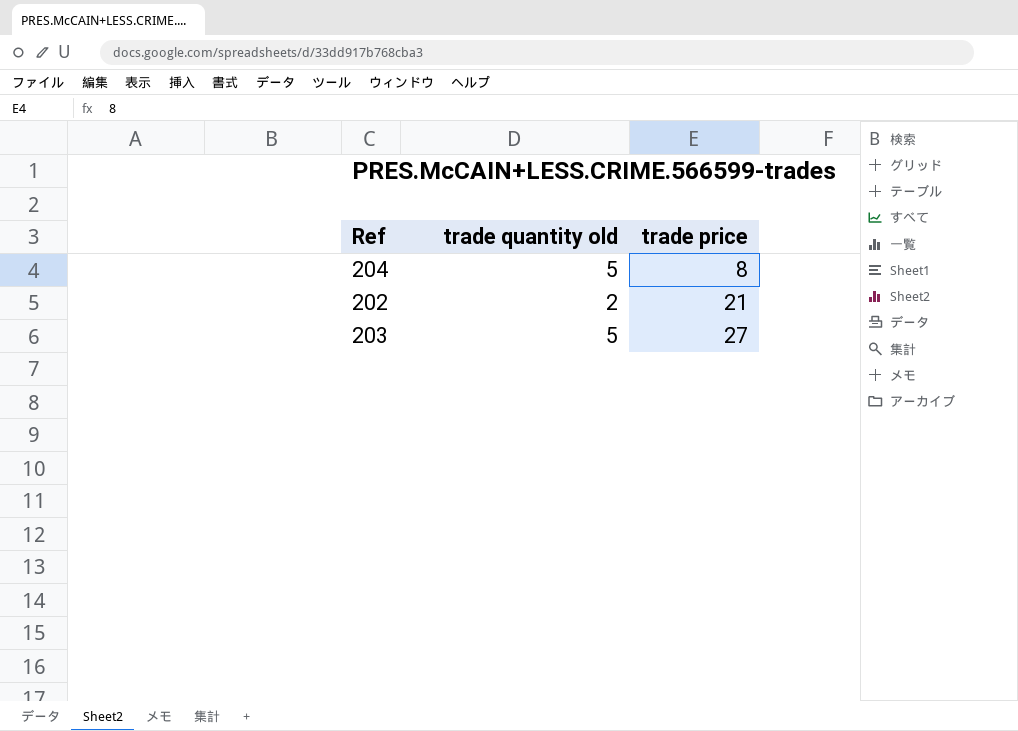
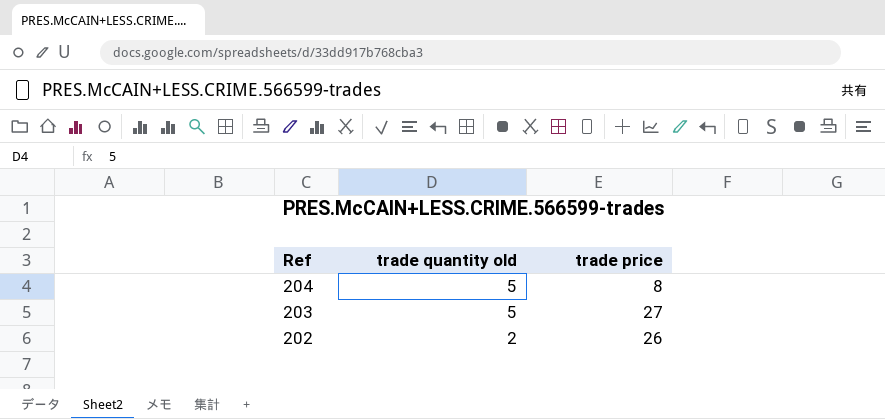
row order: trade price ascending -> Ref descending
202 | trade price: 21 -> 26

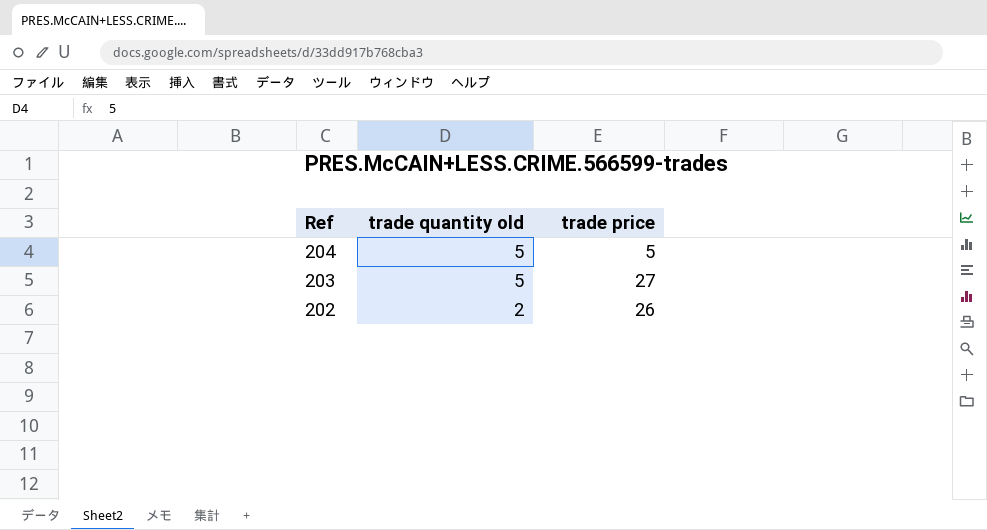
204 | trade price: 8 -> 5

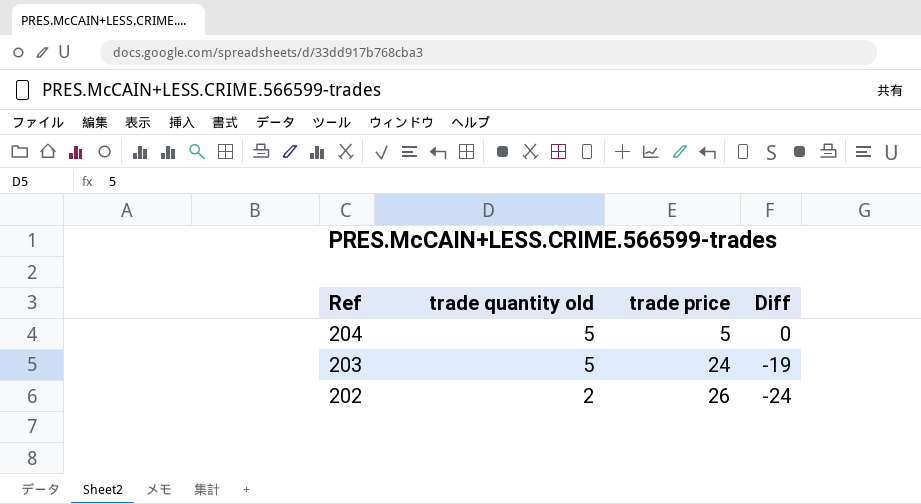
column Diff | formula: none -> [trade quantity old] - [trade price]
203 | trade price: 27 -> 24

